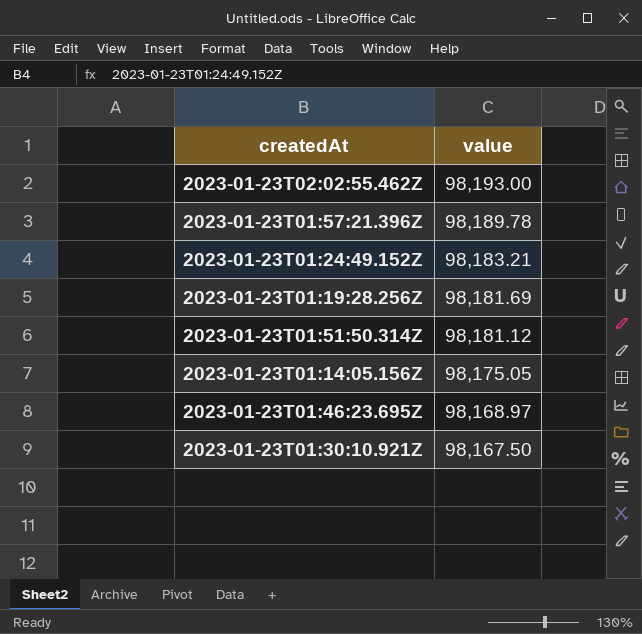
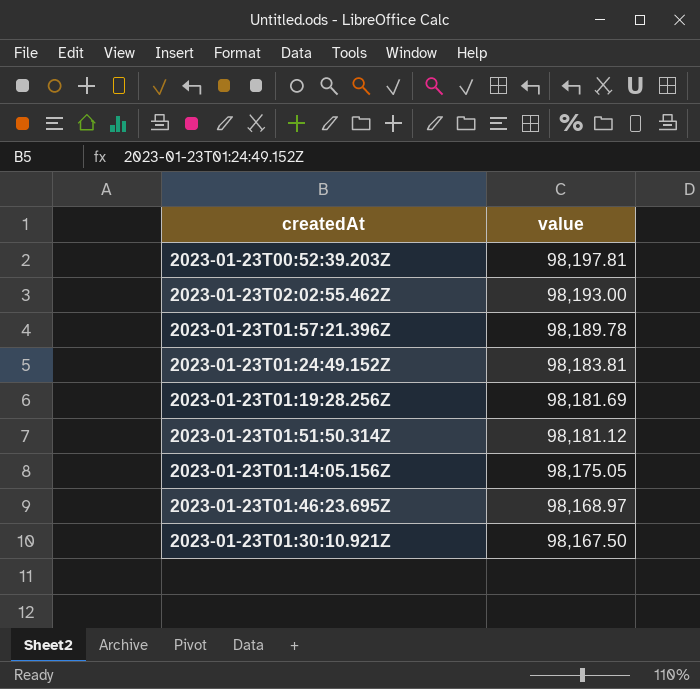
row 2023-01-23T00:52:39.203Z: none -> 98,197.81
2023-01-23T01:24:49.152Z | value: 98,183.21 -> 98,183.81

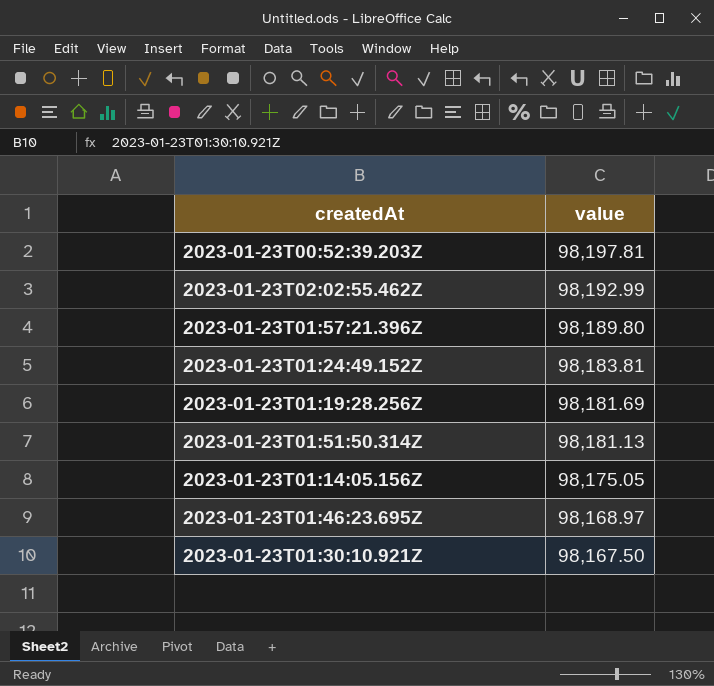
2023-01-23T02:02:55.462Z | value: 98,193.00 -> 98,192.99
2023-01-23T01:57:21.396Z | value: 98,189.78 -> 98,189.80
2023-01-23T01:51:50.314Z | value: 98,181.12 -> 98,181.13

